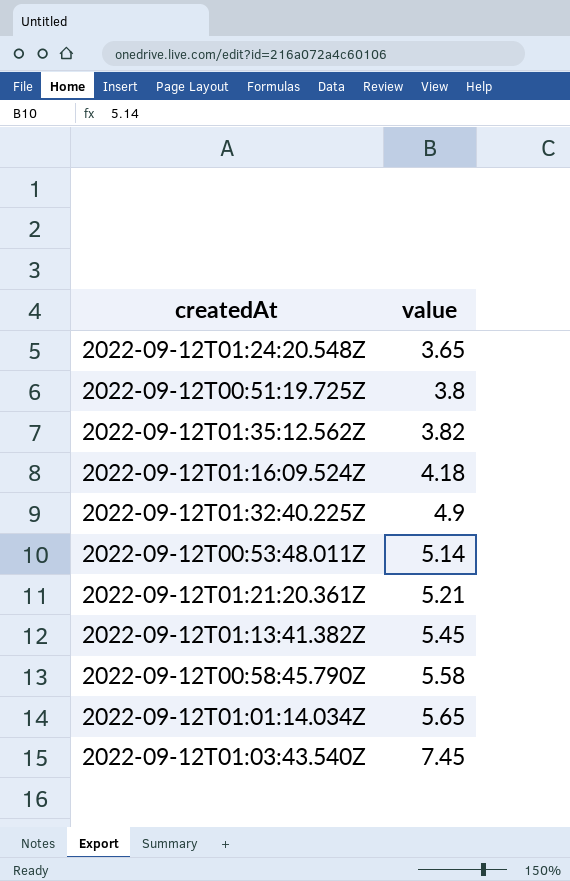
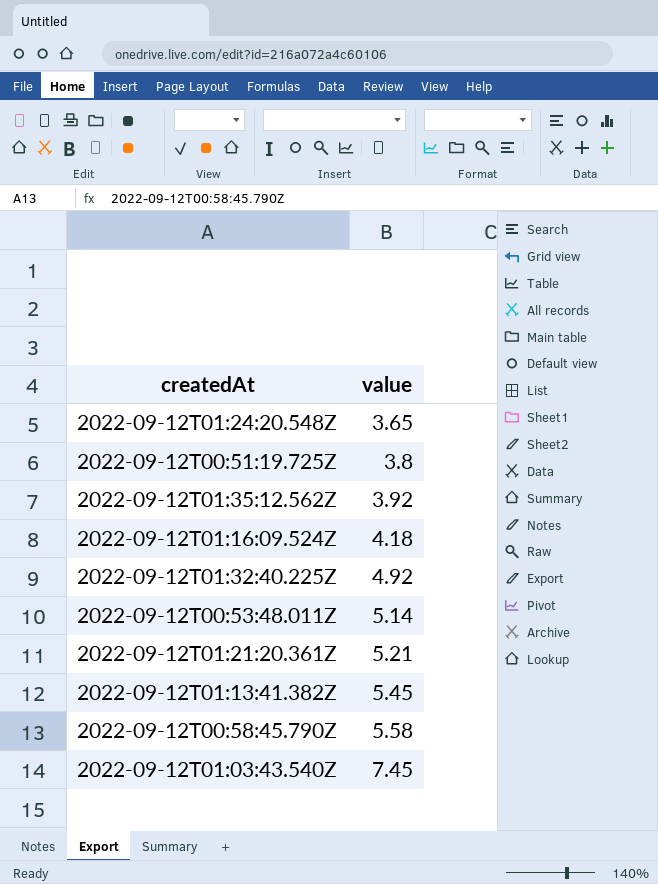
row 2022-09-12T01:01:14.034Z: 5.65 -> none
2022-09-12T01:35:12.562Z | value: 3.82 -> 3.92
2022-09-12T01:32:40.225Z | value: 4.9 -> 4.92

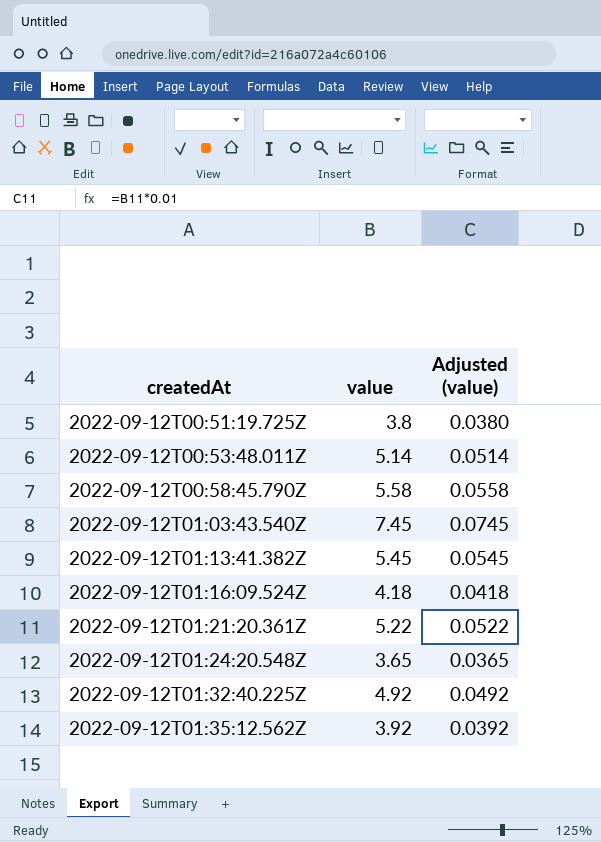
row order: value ascending -> createdAt ascending
column Adjusted (value) | formula: none -> [value] * 0.01
2022-09-12T01:21:20.361Z | value: 5.21 -> 5.22

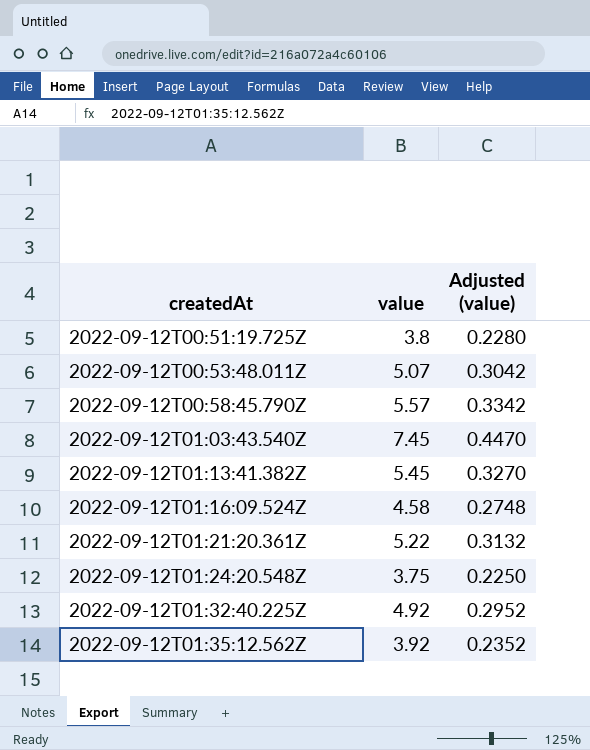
column Adjusted (value) | formula: [value] * 0.01 -> [value] * 0.06
2022-09-12T00:53:48.011Z | value: 5.14 -> 5.07
2022-09-12T00:58:45.790Z | value: 5.58 -> 5.57
2022-09-12T01:16:09.524Z | value: 4.18 -> 4.58
2022-09-12T01:24:20.548Z | value: 3.65 -> 3.75

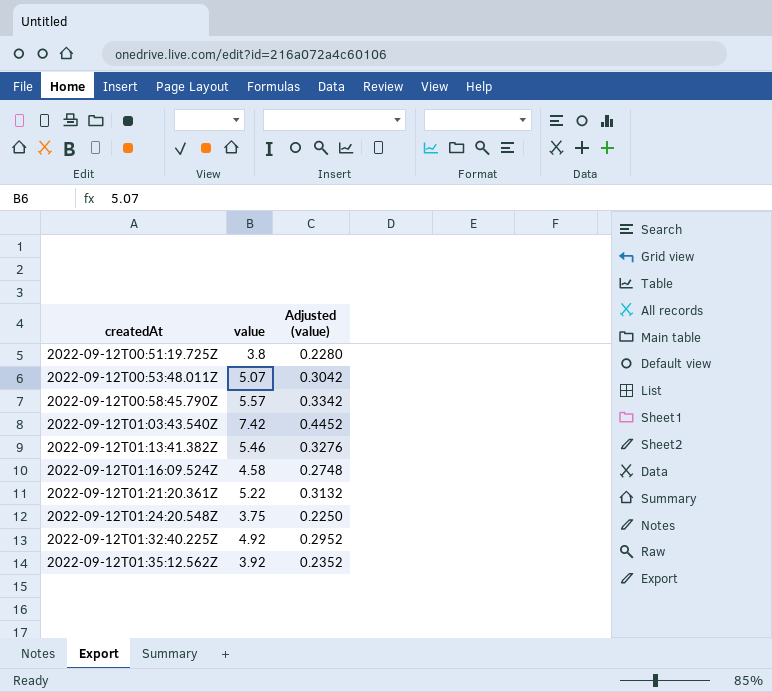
2022-09-12T01:03:43.540Z | value: 7.45 -> 7.42
2022-09-12T01:03:43.540Z | Adjusted (value): 0.4470 -> 0.4452
2022-09-12T01:13:41.382Z | value: 5.45 -> 5.46
2022-09-12T01:13:41.382Z | Adjusted (value): 0.3270 -> 0.3276

